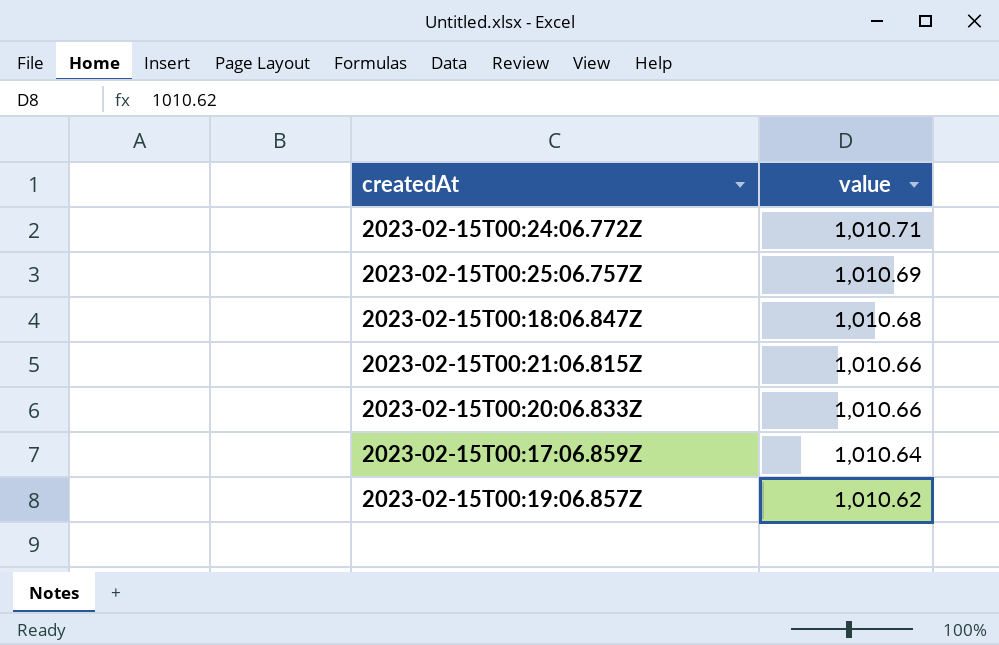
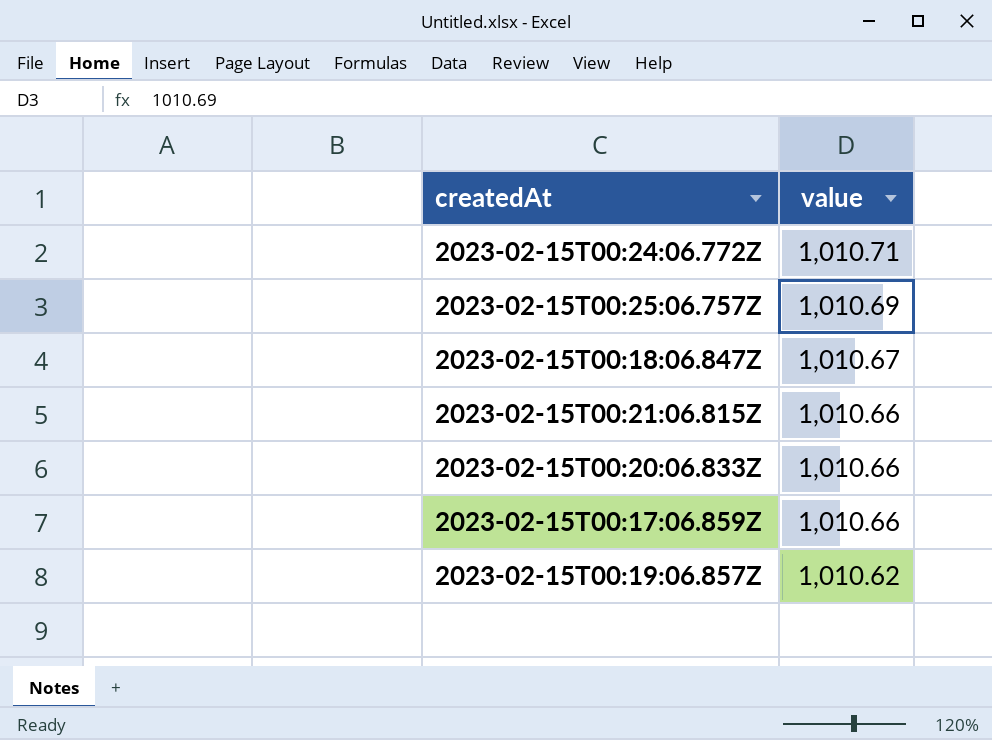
2023-02-15T00:18:06.847Z | value: 1,010.68 -> 1,010.67
2023-02-15T00:17:06.859Z | value: 1,010.64 -> 1,010.66

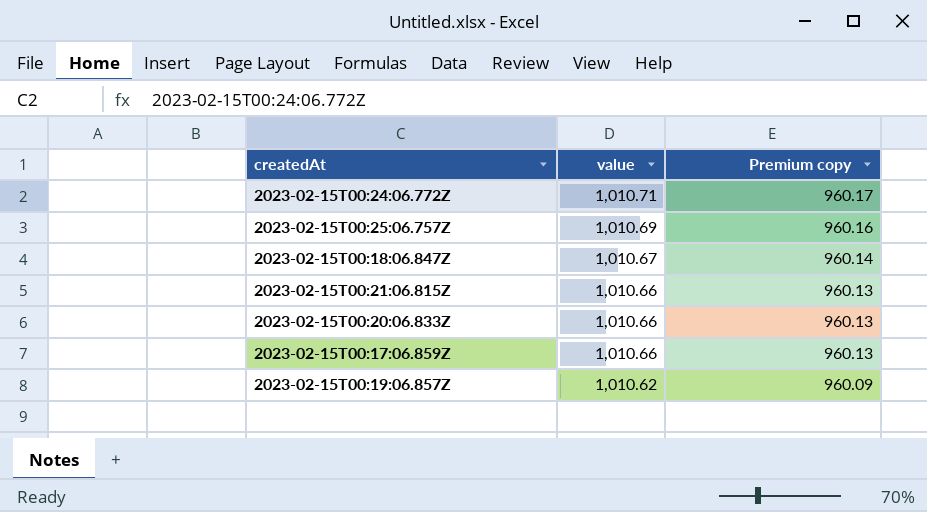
column Premium copy | formula: none -> [value] * 0.95

